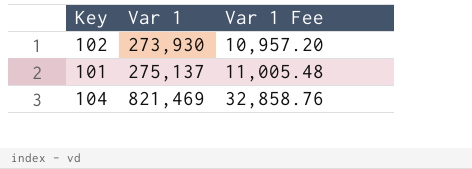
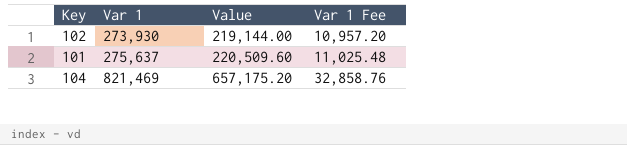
column Value | formula: none -> [Var 1] * 0.8
101 | Var 1: 275,137 -> 275,637
101 | Var 1 Fee: 11,005.48 -> 11,025.48

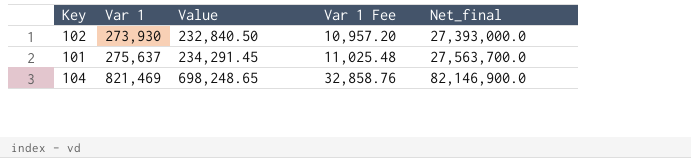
column Value | formula: [Var 1] * 0.8 -> [Var 1] * 0.85
column Net_final | formula: none -> [Var 1] * 100

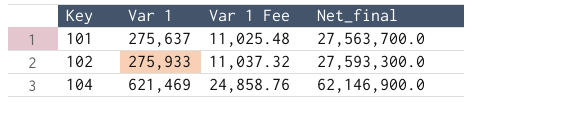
row order: Var 1 ascending -> Key ascending
column Value | formula: [Var 1] * 0.85 -> none
102 | Var 1: 273,930 -> 275,933
102 | Var 1 Fee: 10,957.20 -> 11,037.32
102 | Net_final: 27,393,000.0 -> 27,593,300.0
104 | Var 1: 821,469 -> 621,469
104 | Var 1 Fee: 32,858.76 -> 24,858.76
104 | Net_final: 82,146,900.0 -> 62,146,900.0

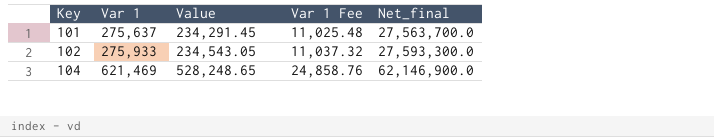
column Value | formula: none -> [Var 1] * 0.85

